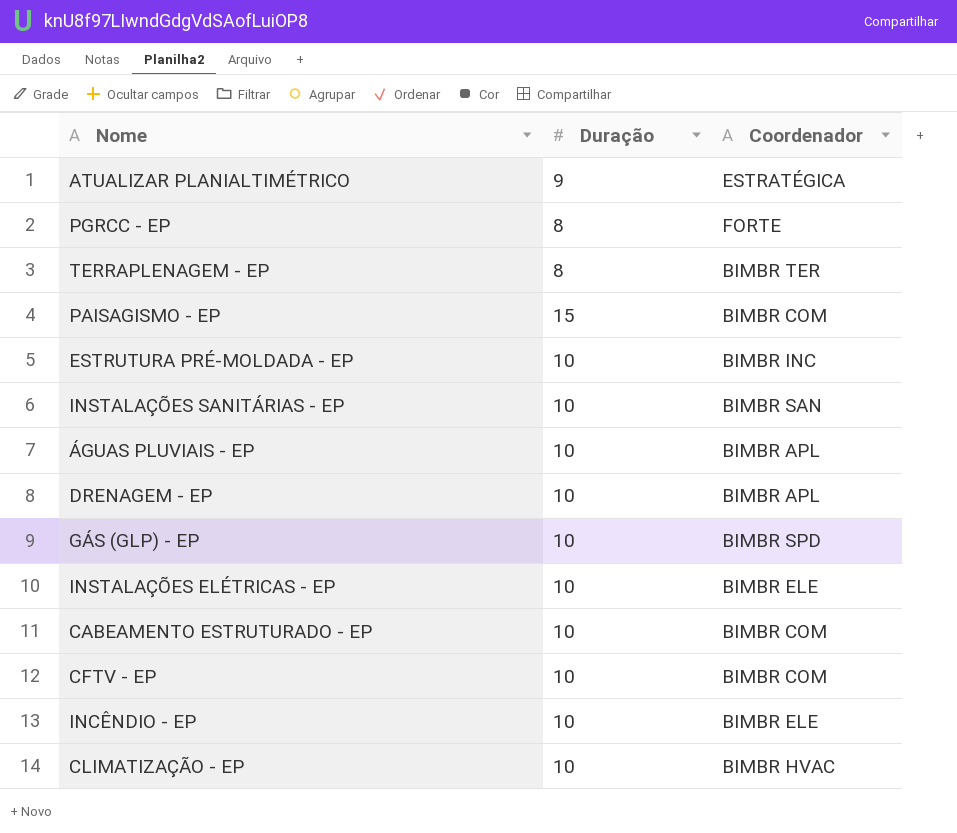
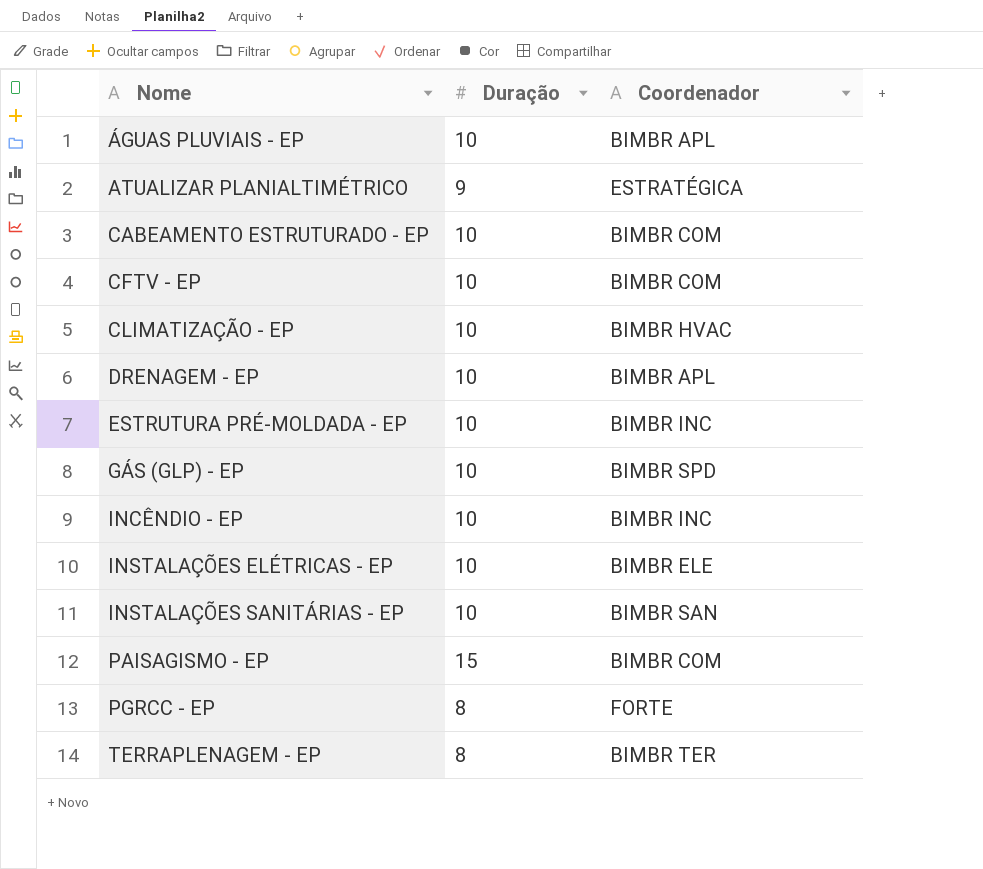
row order: none -> Nome ascending
INCÊNDIO - EP | Coordenador: BIMBR ELE -> BIMBR INC

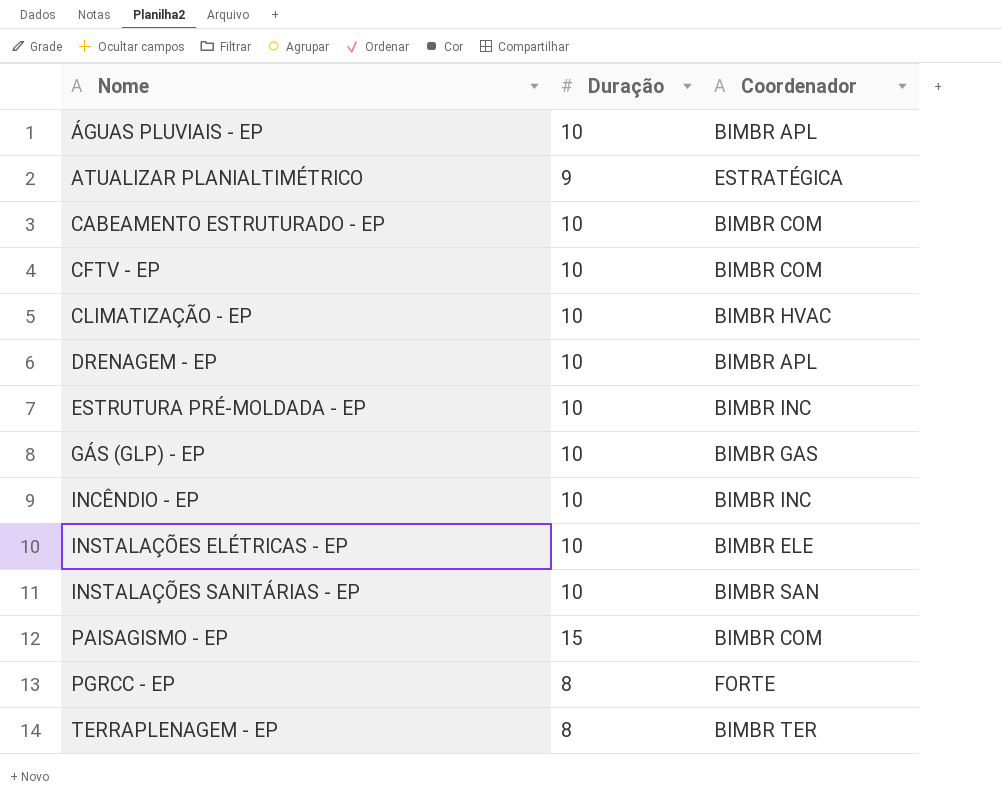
GÁS (GLP) - EP | Coordenador: BIMBR SPD -> BIMBR GAS

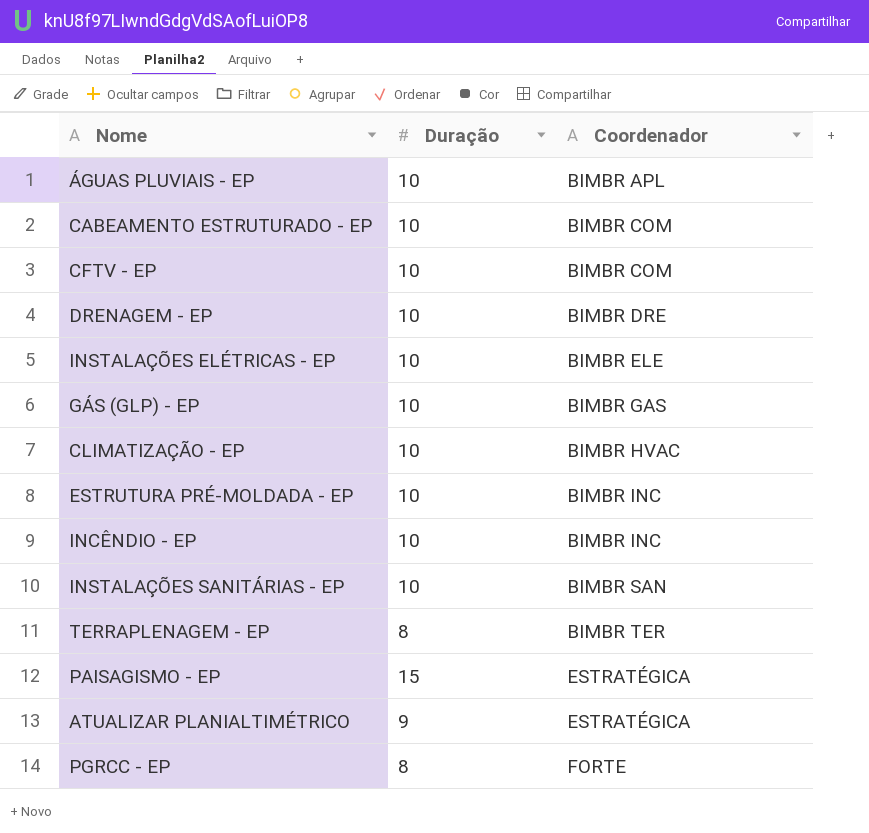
row order: Nome ascending -> Coordenador ascending
DRENAGEM - EP | Coordenador: BIMBR APL -> BIMBR DRE
PAISAGISMO - EP | Coordenador: BIMBR COM -> ESTRATÉGICA

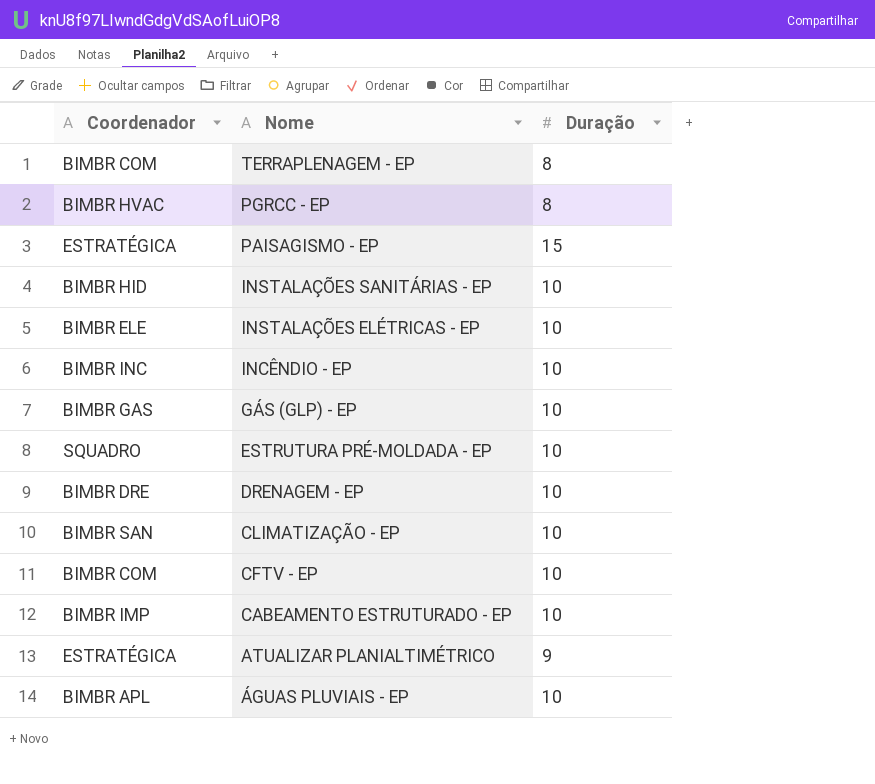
row order: Coordenador ascending -> Nome descending
column Coordenador | position: 3 -> 1
TERRAPLENAGEM - EP | Coordenador: BIMBR TER -> BIMBR COM
PGRCC - EP | Coordenador: FORTE -> BIMBR HVAC
INSTALAÇÕES SANITÁRIAS - EP | Coordenador: BIMBR SAN -> BIMBR HID
ESTRUTURA PRÉ-MOLDADA - EP | Coordenador: BIMBR INC -> SQUADRO
CLIMATIZAÇÃO - EP | Coordenador: BIMBR HVAC -> BIMBR SAN
CABEAMENTO ESTRUTURADO - EP | Coordenador: BIMBR COM -> BIMBR IMP

